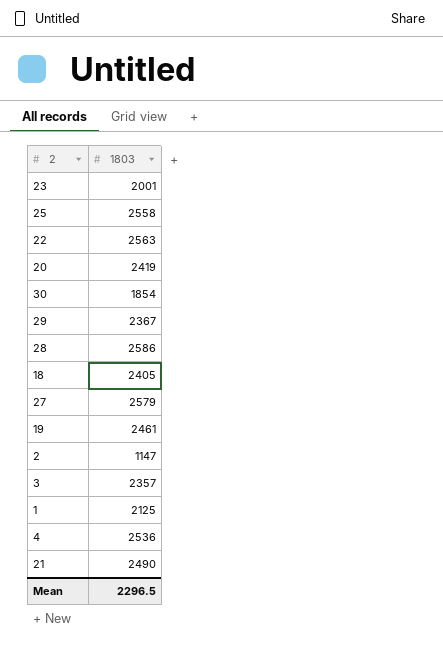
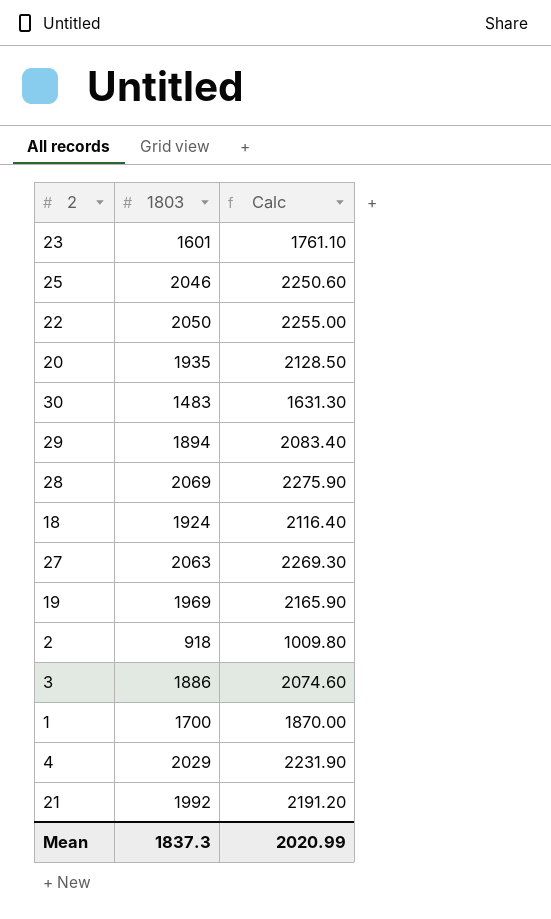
column Calc | formula: none -> [1803] * 1.1
23 | 1803: 2001 -> 1601
25 | 1803: 2558 -> 2046
22 | 1803: 2563 -> 2050
20 | 1803: 2419 -> 1935
30 | 1803: 1854 -> 1483
29 | 1803: 2367 -> 1894
28 | 1803: 2586 -> 2069
18 | 1803: 2405 -> 1924
27 | 1803: 2579 -> 2063
19 | 1803: 2461 -> 1969
2 | 1803: 1147 -> 918
3 | 1803: 2357 -> 1886
1 | 1803: 2125 -> 1700
4 | 1803: 2536 -> 2029
21 | 1803: 2490 -> 1992
Mean | 1803: 2296.5 -> 1837.3

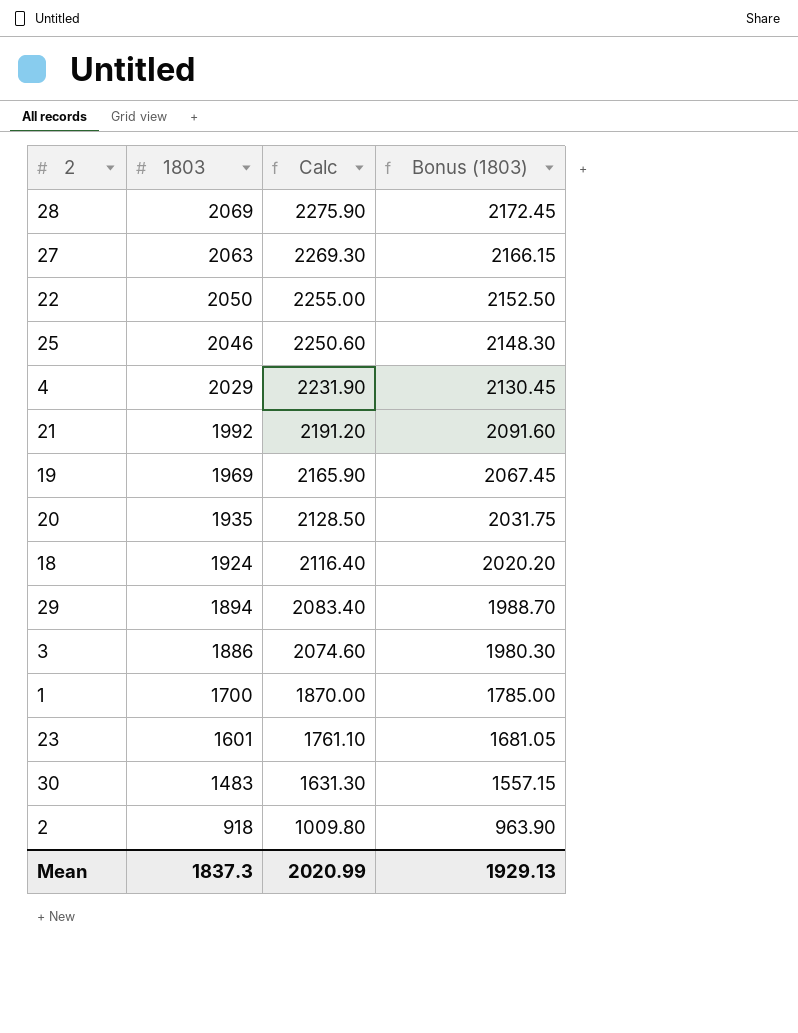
row order: none -> 1803 descending
column Bonus (1803) | formula: none -> [1803] * 1.05

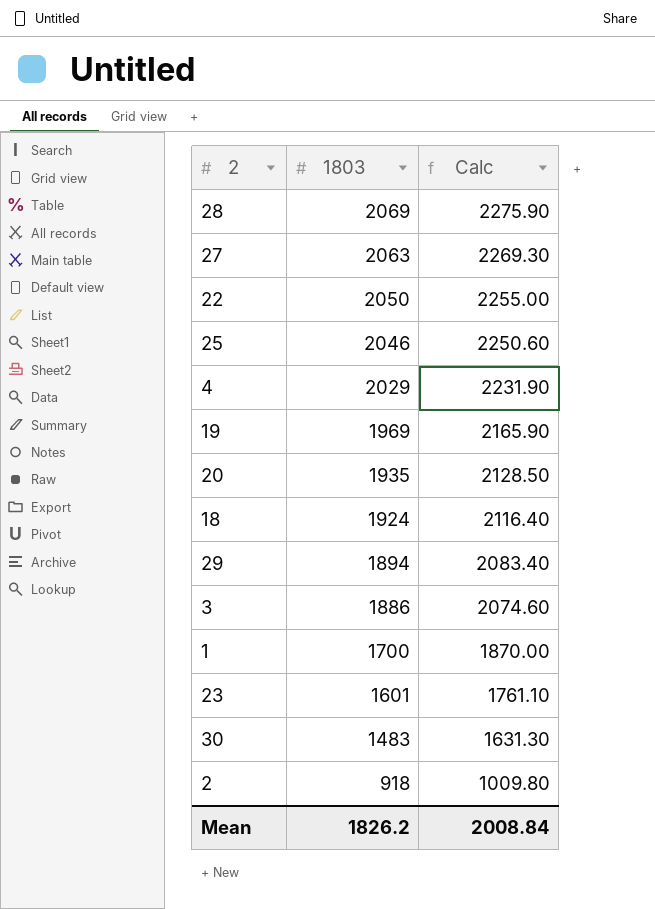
column Bonus (1803) | formula: [1803] * 1.05 -> none
row 21: 1992 | 2191.20 | 2091.60 -> none
Mean | 1803: 1837.3 -> 1826.2
Mean | Calc: 2020.99 -> 2008.84

